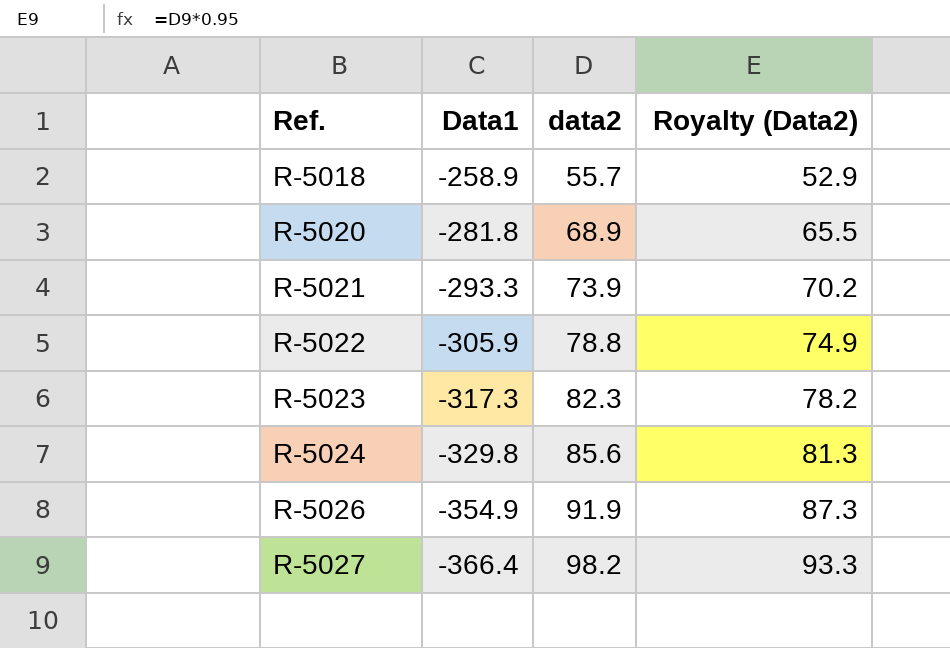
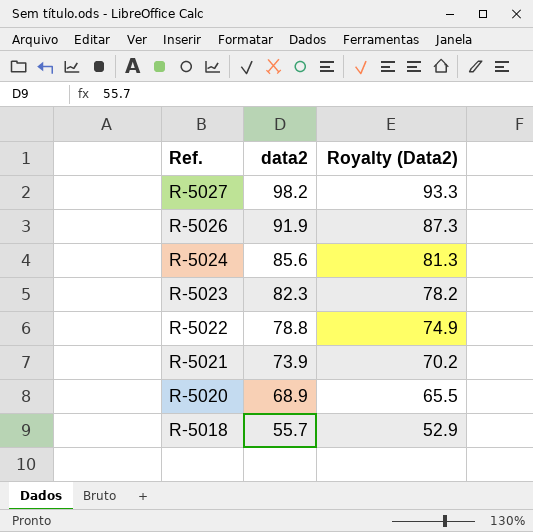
row order: Ref. ascending -> Ref. descending
column Data1 | position: 2 -> none

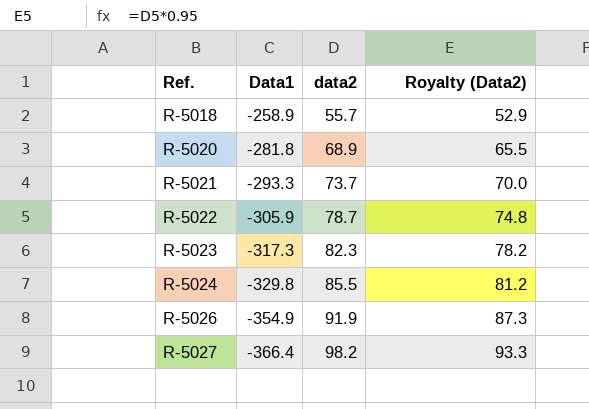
row order: Ref. descending -> Ref. ascending
column Data1 | position: none -> 2
R-5021 | data2: 73.9 -> 73.7
R-5021 | Royalty (Data2): 70.2 -> 70.0
R-5022 | data2: 78.8 -> 78.7
R-5022 | Royalty (Data2): 74.9 -> 74.8
R-5024 | data2: 85.6 -> 85.5
R-5024 | Royalty (Data2): 81.3 -> 81.2

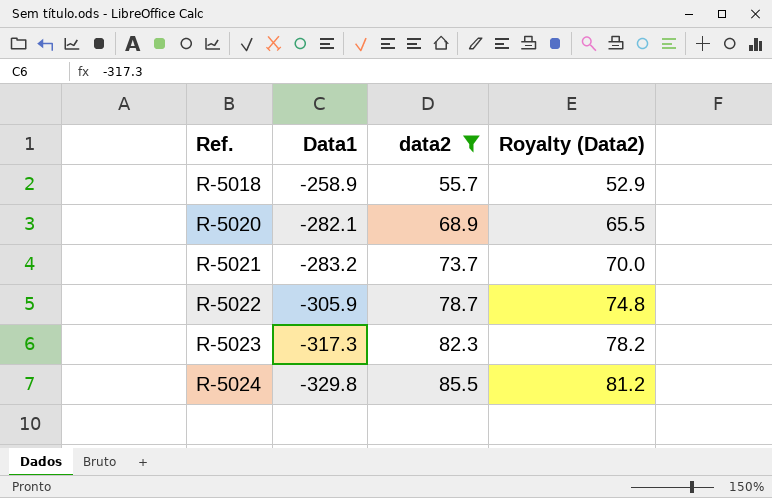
filter: none -> data2 <= 85.5
R-5020 | Data1: -281.8 -> -282.1
R-5021 | Data1: -293.3 -> -283.2

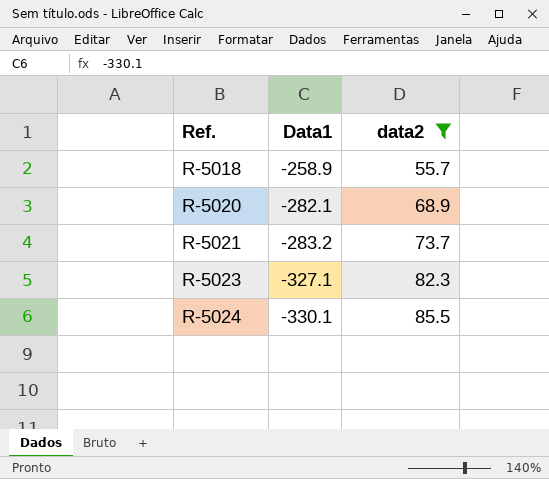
column Royalty (Data2) | formula: [data2] * 0.95 -> none
row R-5022: -305.9 | 78.7 | 74.8 -> none
R-5023 | Data1: -317.3 -> -327.1
R-5024 | Data1: -329.8 -> -330.1

